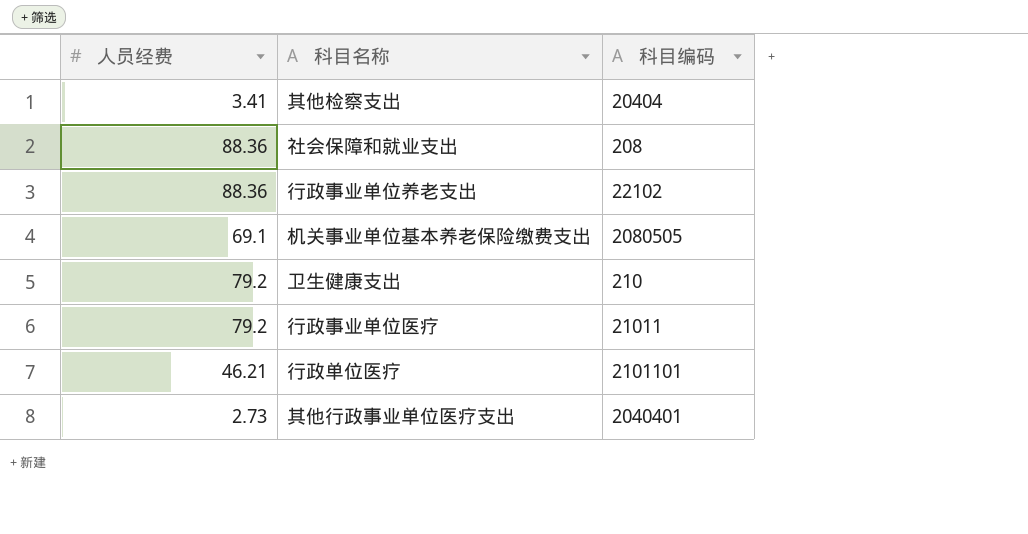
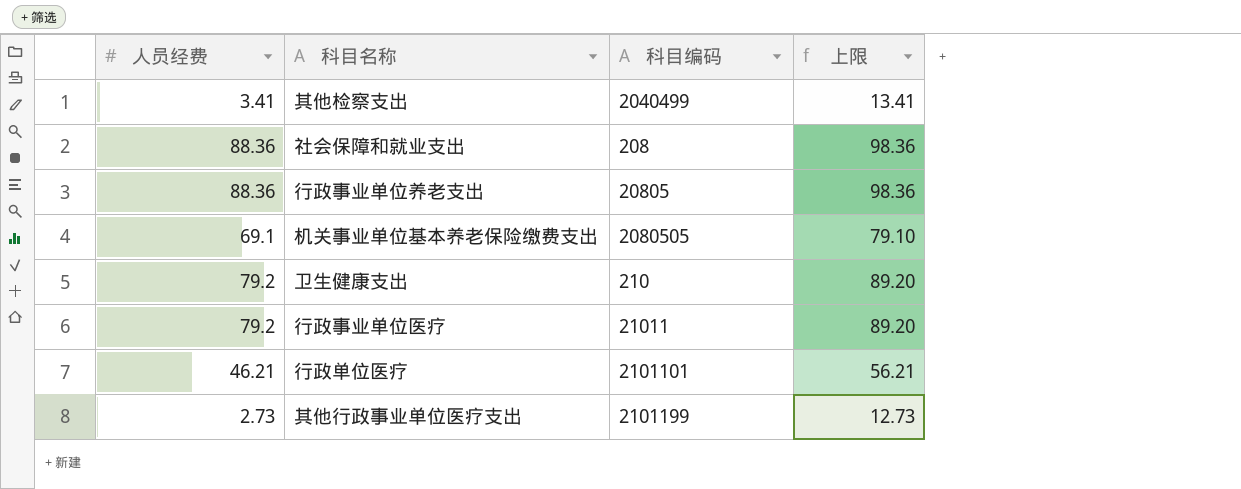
column 上限 | formula: none -> [人员经费] + 10
其他检察支出 | 科目编码: 20404 -> 2040499
行政事业单位养老支出 | 科目编码: 22102 -> 20805
其他行政事业单位医疗支出 | 科目编码: 2040401 -> 2101199

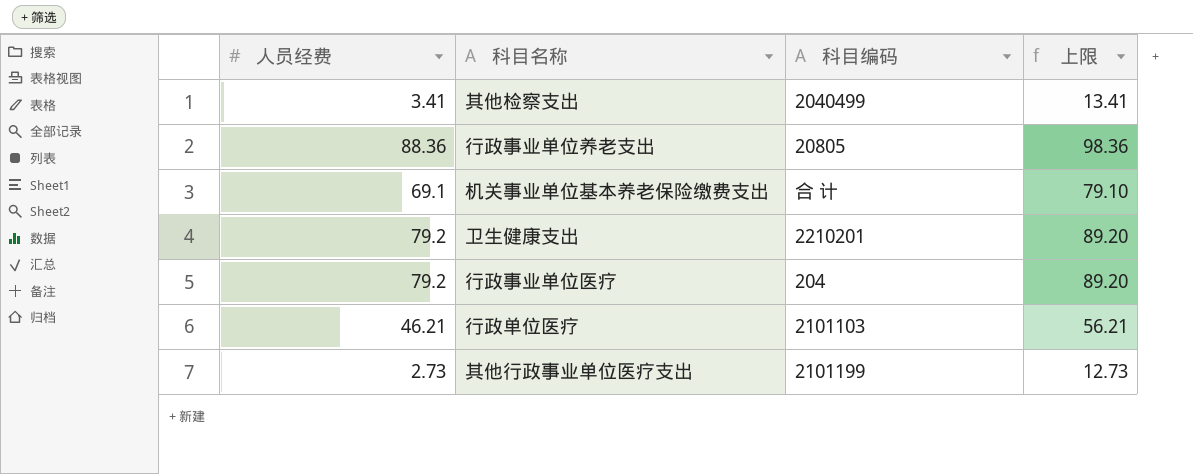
row 社会保障和就业支出: 88.36 | 208 | 98.36 -> none
机关事业单位基本养老保险缴费支出 | 科目编码: 2080505 -> 合 计
卫生健康支出 | 科目编码: 210 -> 2210201
行政事业单位医疗 | 科目编码: 21011 -> 204
行政单位医疗 | 科目编码: 2101101 -> 2101103

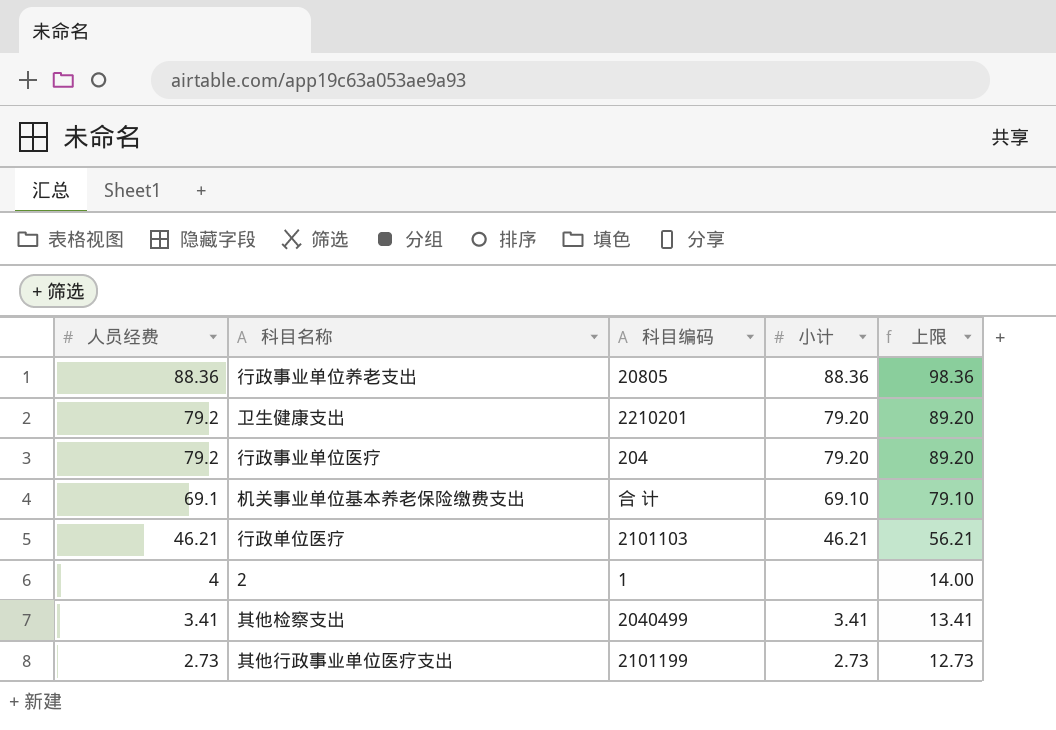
row order: none -> 人员经费 descending
column 小计 | position: none -> 4
row 2: none -> 4 | 1 | none | 14.00

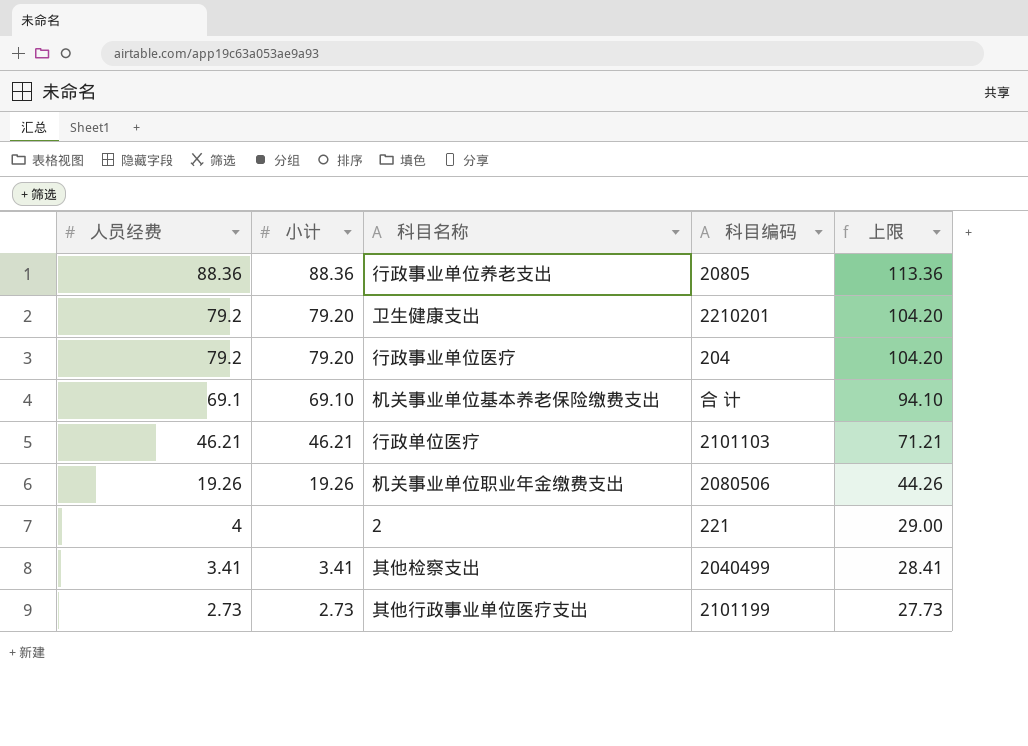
column 小计 | position: 4 -> 2
column 上限 | formula: [人员经费] + 10 -> [人员经费] + 25
row 机关事业单位职业年金缴费支出: none -> 19.26 | 19.26 | 2080506 | 44.26
2 | 科目编码: 1 -> 221

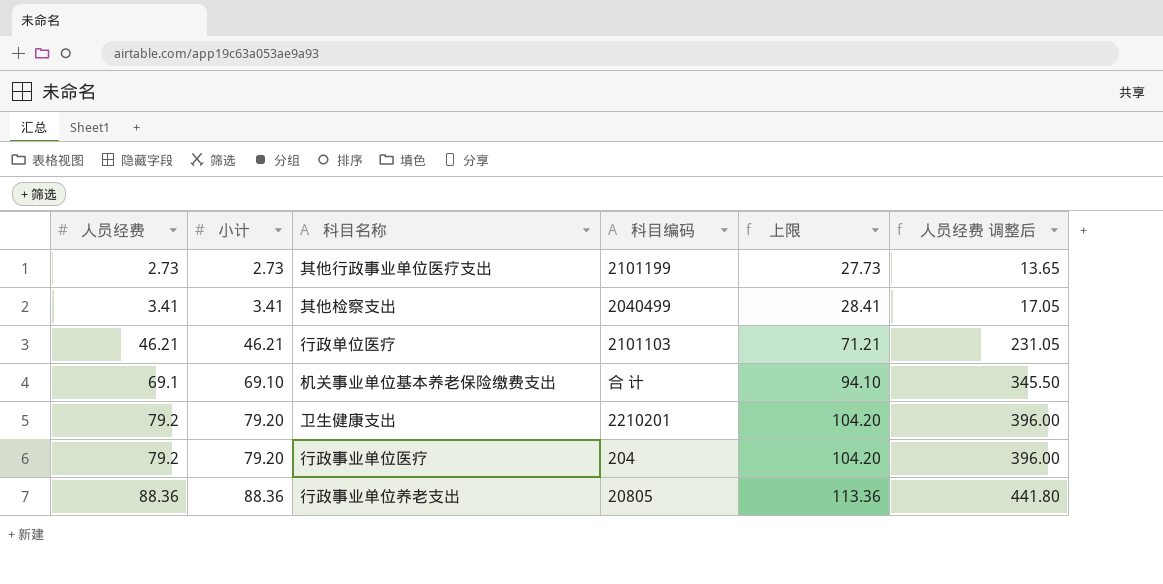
row order: 人员经费 descending -> 人员经费 ascending
column 人员经费 调整后 | formula: none -> [人员经费] * 5
row 机关事业单位职业年金缴费支出: 19.26 | 19.26 | 2080506 | 44.26 -> none
row 2: 4 | none | 221 | 29.00 -> none

